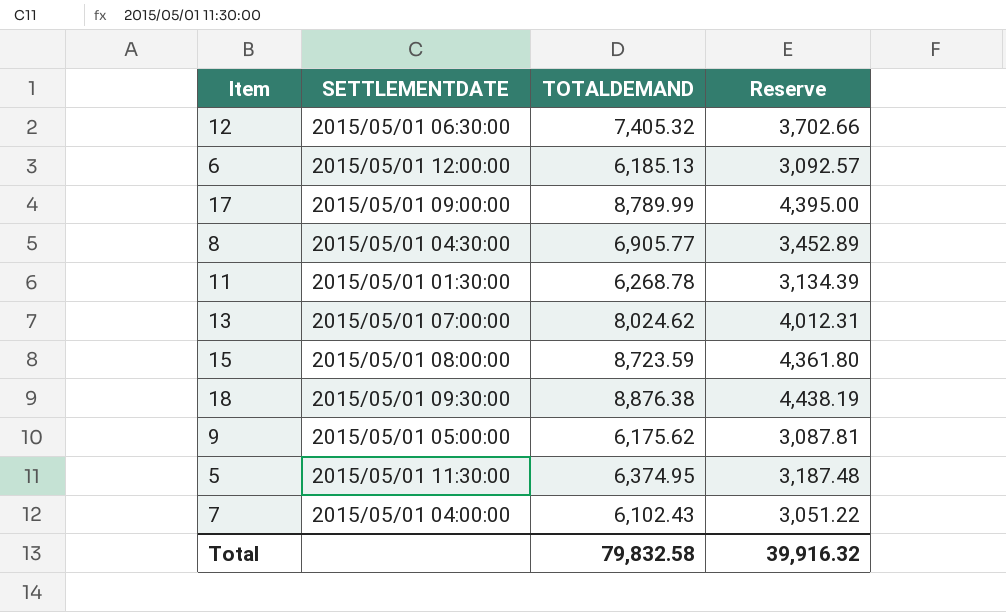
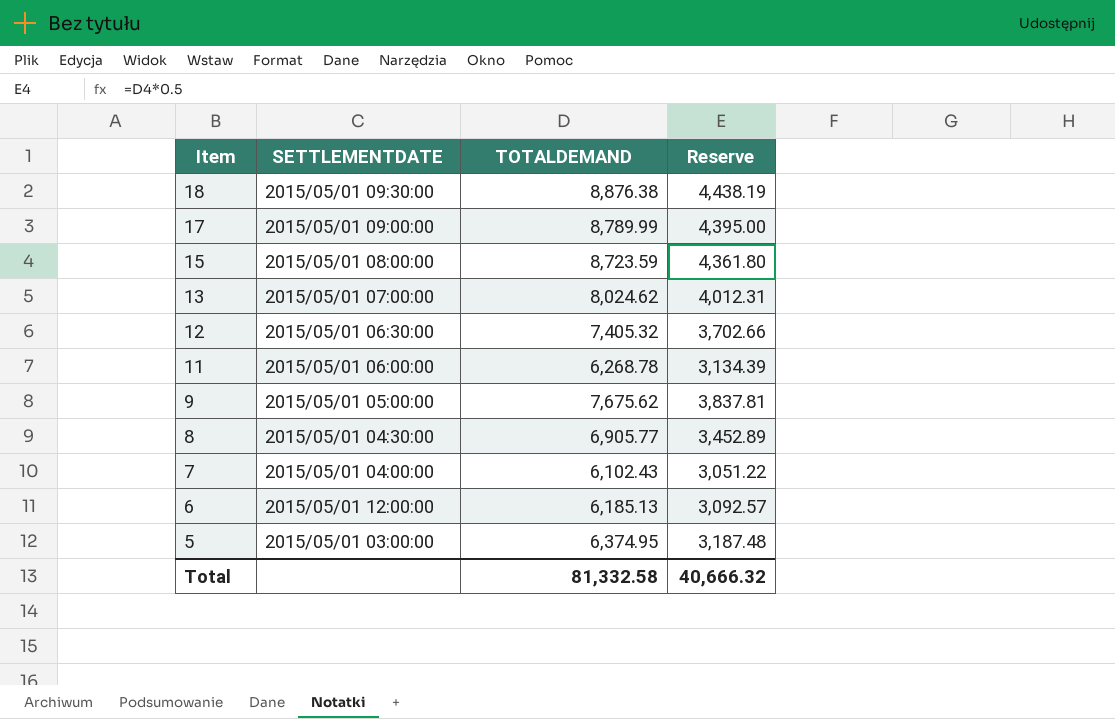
row order: none -> Item descending
11 | SETTLEMENTDATE: 2015/05/01 01:30:00 -> 2015/05/01 06:00:00
9 | TOTALDEMAND: 6,175.62 -> 7,675.62
9 | Reserve: 3,087.81 -> 3,837.81
5 | SETTLEMENTDATE: 2015/05/01 11:30:00 -> 2015/05/01 03:00:00
Total | TOTALDEMAND: 79,832.58 -> 81,332.58
Total | Reserve: 39,916.32 -> 40,666.32

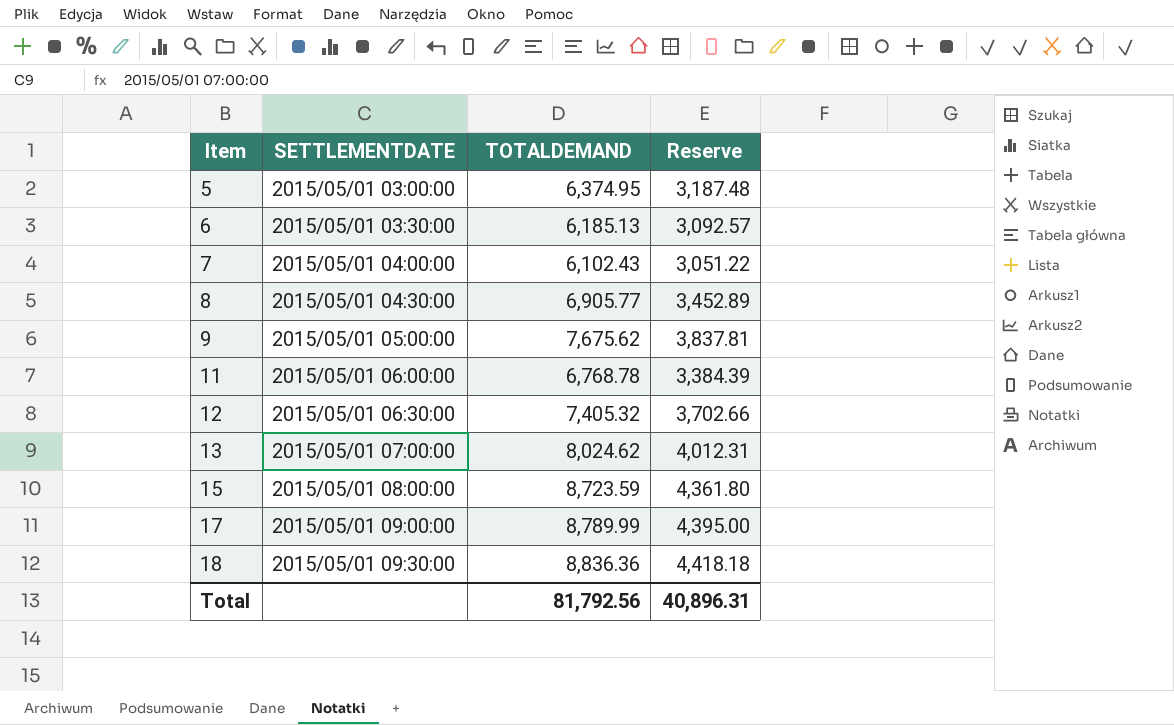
row order: Item descending -> Item ascending
6 | SETTLEMENTDATE: 2015/05/01 12:00:00 -> 2015/05/01 03:30:00
11 | TOTALDEMAND: 6,268.78 -> 6,768.78
11 | Reserve: 3,134.39 -> 3,384.39
18 | TOTALDEMAND: 8,876.38 -> 8,836.36
18 | Reserve: 4,438.19 -> 4,418.18
Total | TOTALDEMAND: 81,332.58 -> 81,792.56
Total | Reserve: 40,666.32 -> 40,896.31

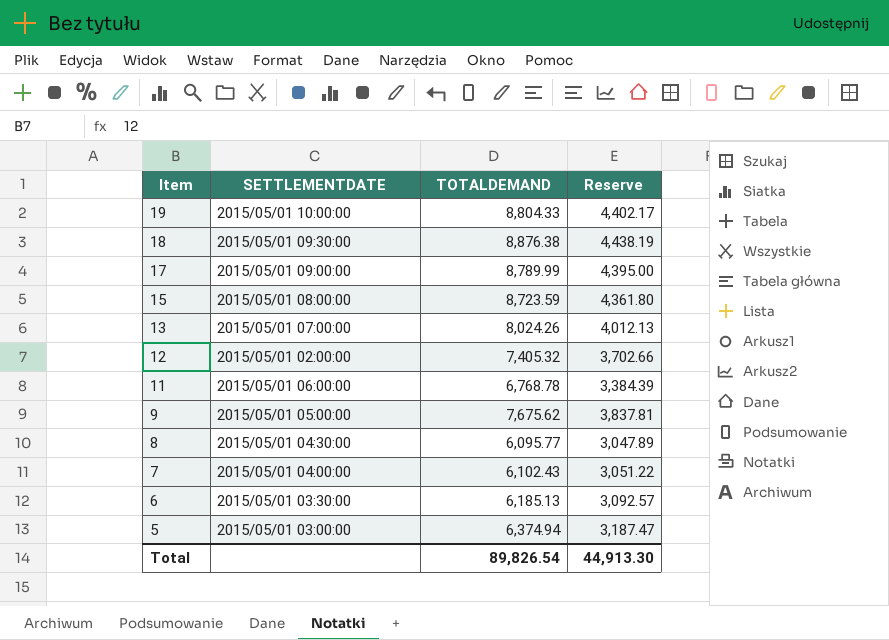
row order: Item ascending -> Item descending
row 19: none -> 2015/05/01 10:00:00 | 8,804.33 | 4,402.17
18 | TOTALDEMAND: 8,836.36 -> 8,876.38
18 | Reserve: 4,418.18 -> 4,438.19
13 | TOTALDEMAND: 8,024.62 -> 8,024.26
13 | Reserve: 4,012.31 -> 4,012.13
12 | SETTLEMENTDATE: 2015/05/01 06:30:00 -> 2015/05/01 02:00:00
8 | TOTALDEMAND: 6,905.77 -> 6,095.77
8 | Reserve: 3,452.89 -> 3,047.89
5 | TOTALDEMAND: 6,374.95 -> 6,374.94
5 | Reserve: 3,187.48 -> 3,187.47
Total | TOTALDEMAND: 81,792.56 -> 89,826.54
Total | Reserve: 40,896.31 -> 44,913.30

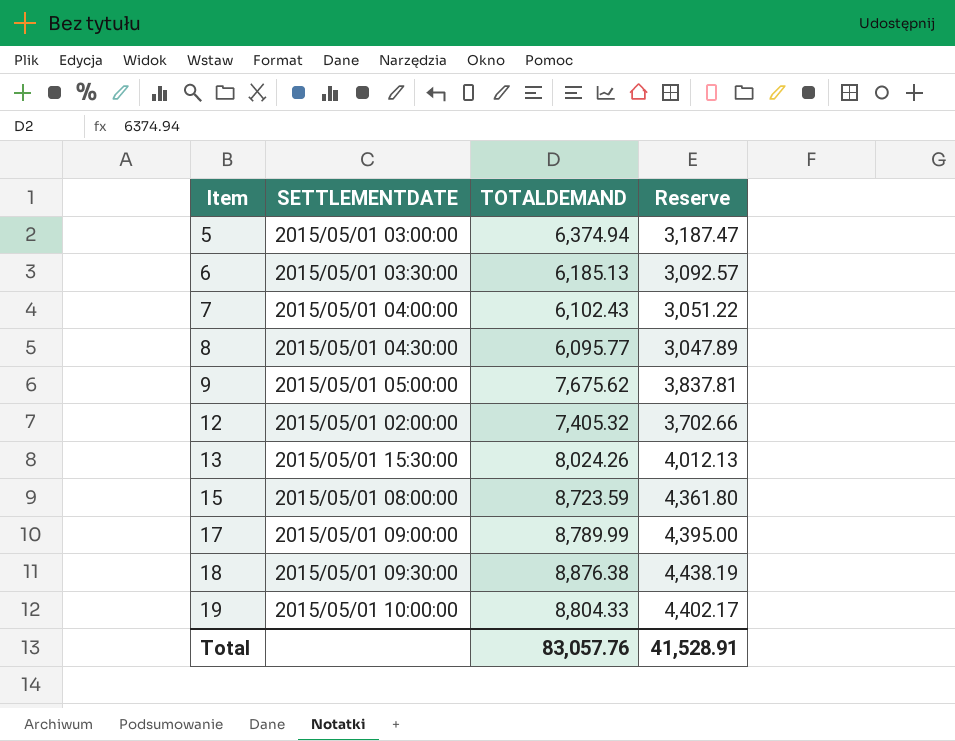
row order: Item descending -> Item ascending
row 11: 2015/05/01 06:00:00 | 6,768.78 | 3,384.39 -> none
13 | SETTLEMENTDATE: 2015/05/01 07:00:00 -> 2015/05/01 15:30:00
Total | TOTALDEMAND: 89,826.54 -> 83,057.76
Total | Reserve: 44,913.30 -> 41,528.91

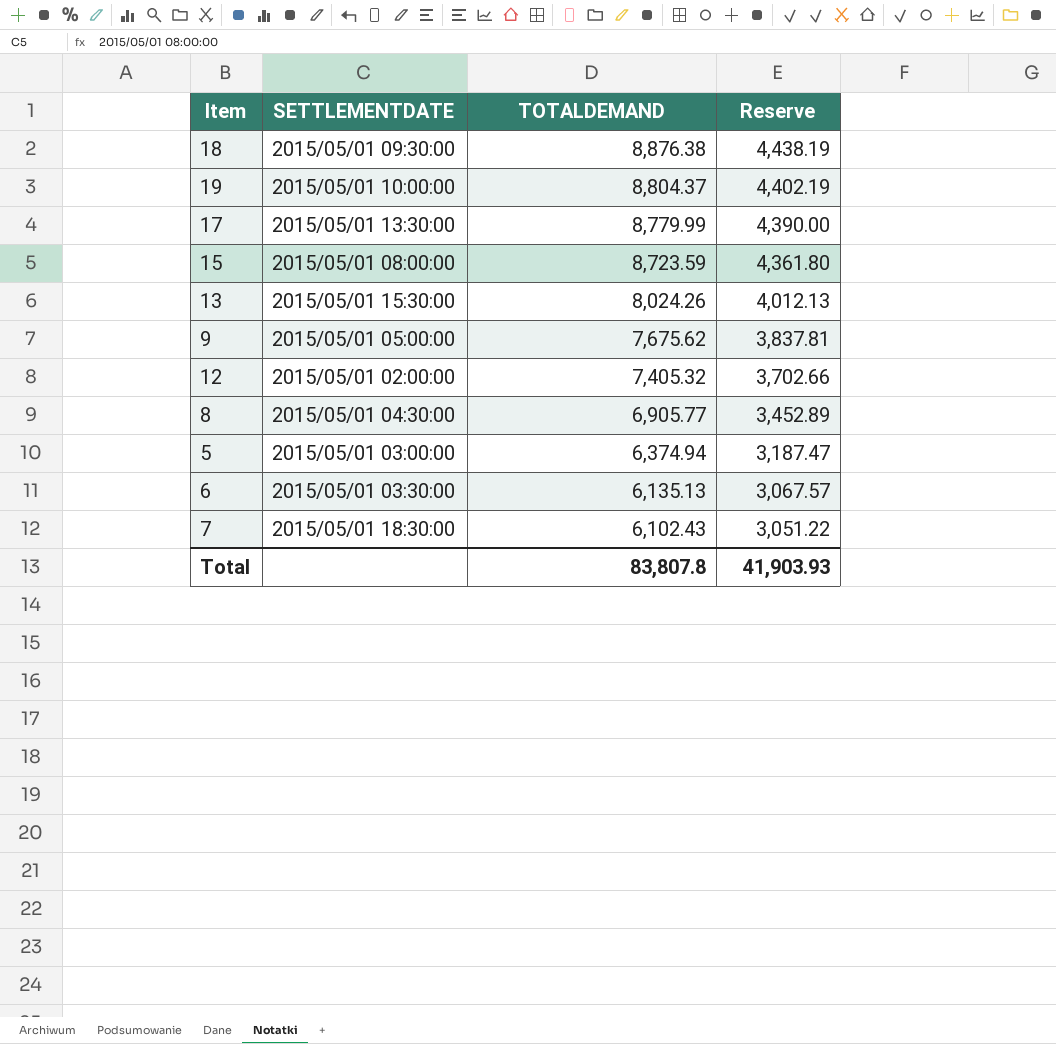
row order: Item ascending -> TOTALDEMAND descending
19 | TOTALDEMAND: 8,804.33 -> 8,804.37
19 | Reserve: 4,402.17 -> 4,402.19
17 | SETTLEMENTDATE: 2015/05/01 09:00:00 -> 2015/05/01 13:30:00
17 | TOTALDEMAND: 8,789.99 -> 8,779.99
17 | Reserve: 4,395.00 -> 4,390.00
8 | TOTALDEMAND: 6,095.77 -> 6,905.77
8 | Reserve: 3,047.89 -> 3,452.89
6 | TOTALDEMAND: 6,185.13 -> 6,135.13
6 | Reserve: 3,092.57 -> 3,067.57
7 | SETTLEMENTDATE: 2015/05/01 04:00:00 -> 2015/05/01 18:30:00
Total | TOTALDEMAND: 83,057.76 -> 83,807.8
Total | Reserve: 41,528.91 -> 41,903.93

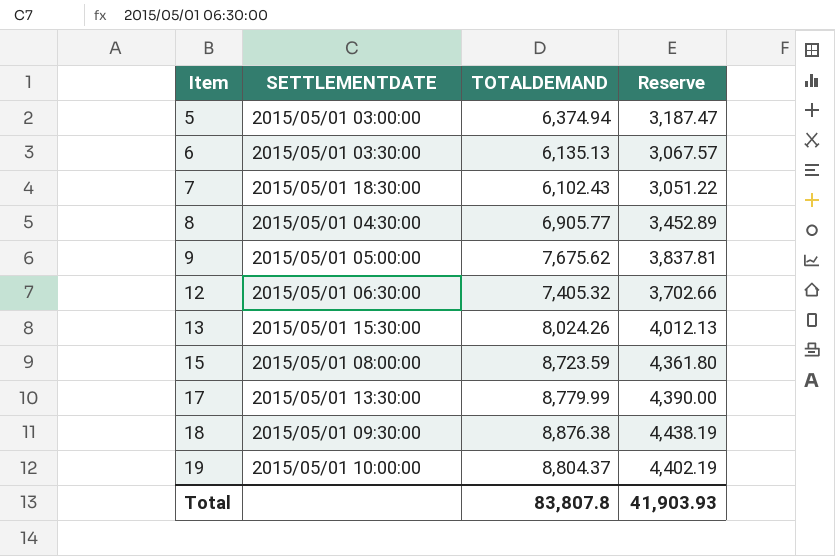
row order: TOTALDEMAND descending -> Item ascending
12 | SETTLEMENTDATE: 2015/05/01 02:00:00 -> 2015/05/01 06:30:00

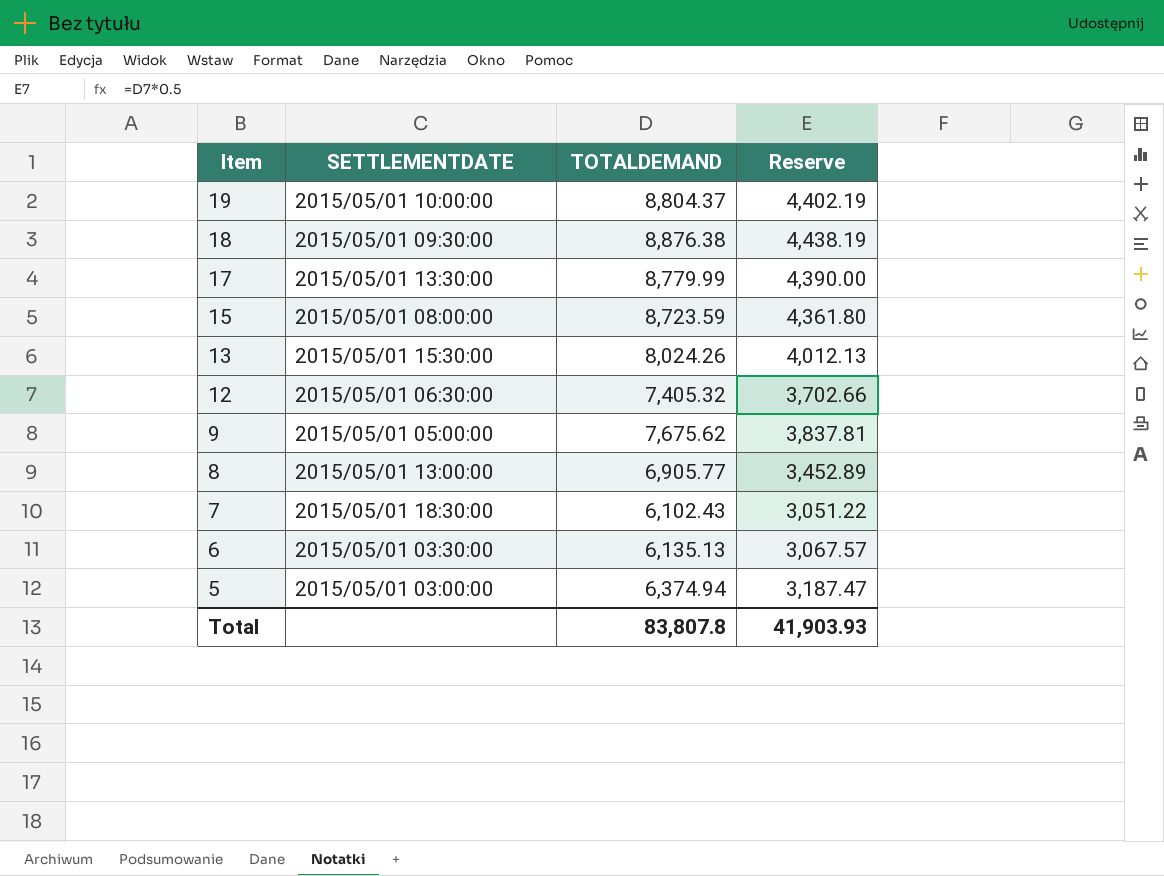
row order: Item ascending -> Item descending
8 | SETTLEMENTDATE: 2015/05/01 04:30:00 -> 2015/05/01 13:00:00

